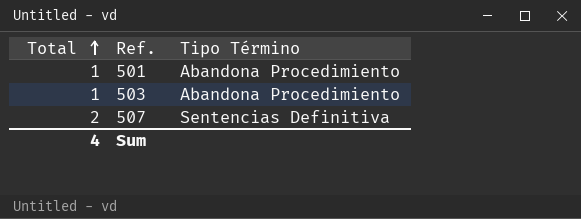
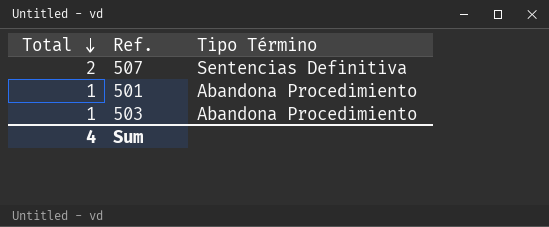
row order: Total ascending -> Total descending

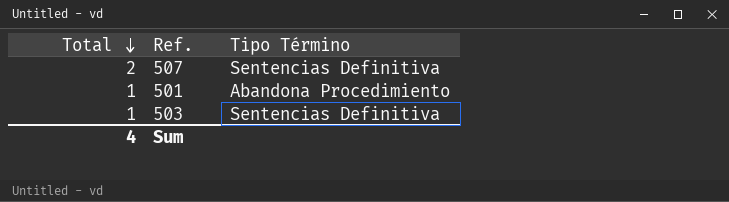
503 | Tipo Término: Abandona Procedimiento -> Sentencias Definitiva

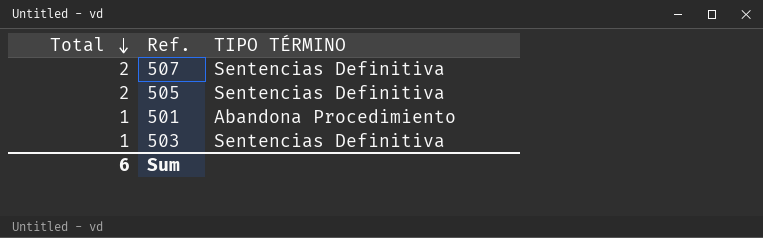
column name: Tipo Término -> TIPO TÉRMINO
row 505: none -> 2 | Sentencias Definitiva
Sum | Total: 4 -> 6

